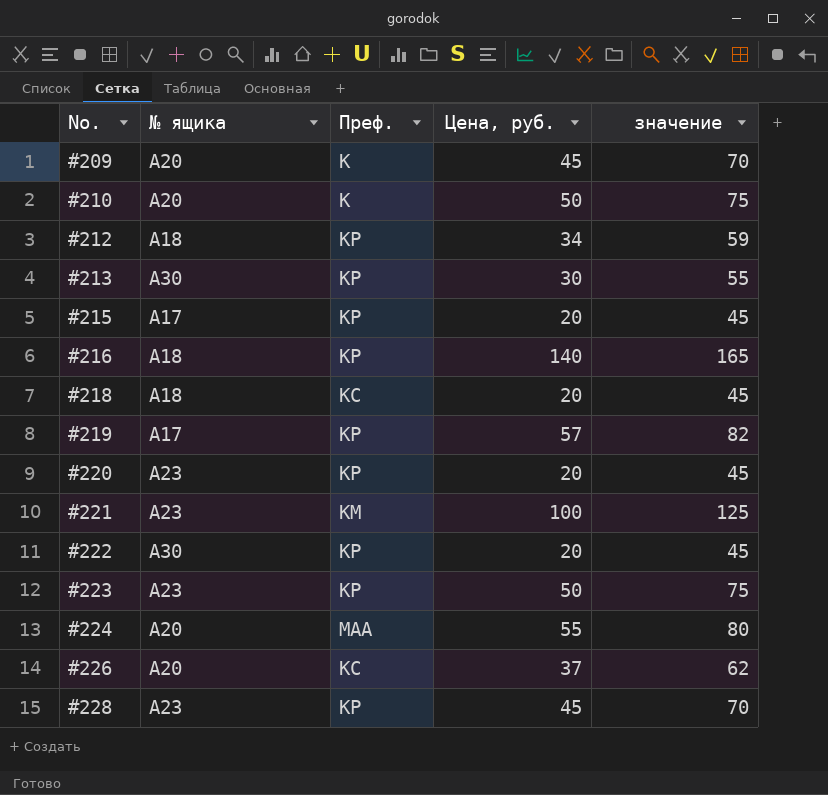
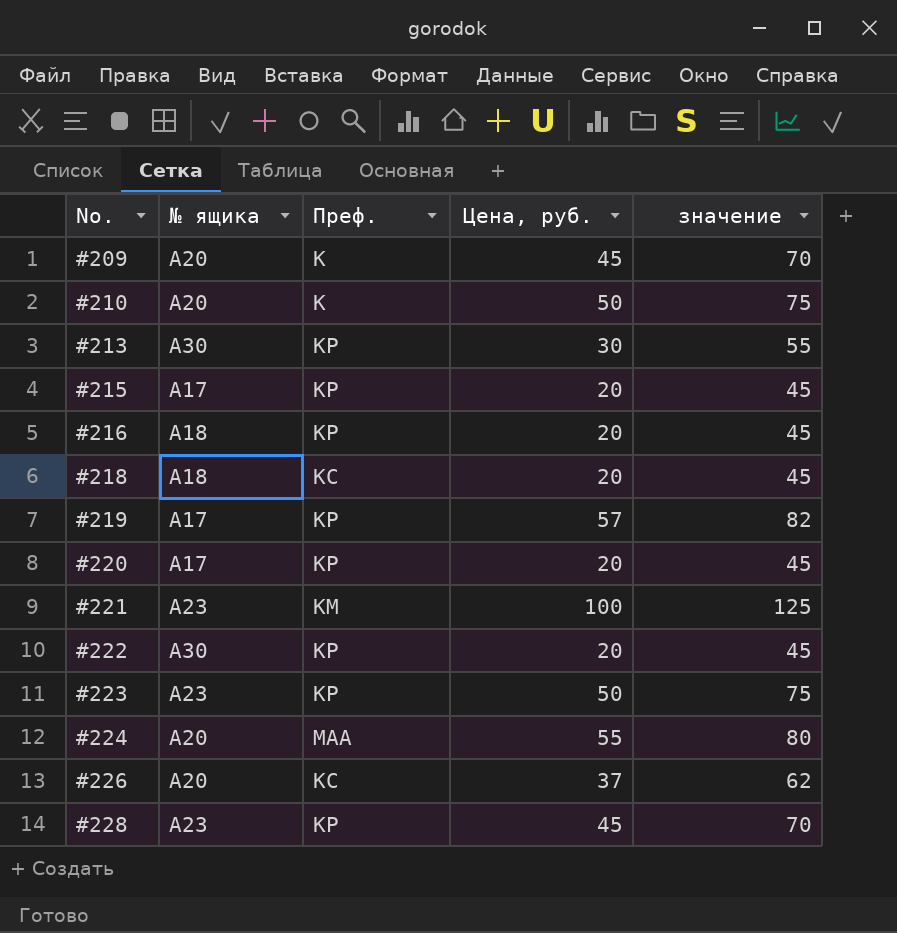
row #212: А18 | КР | 34 | 59 -> none
#216 | Цена, руб.: 140 -> 20
#216 | значение: 165 -> 45
#220 | № ящика: А23 -> А17

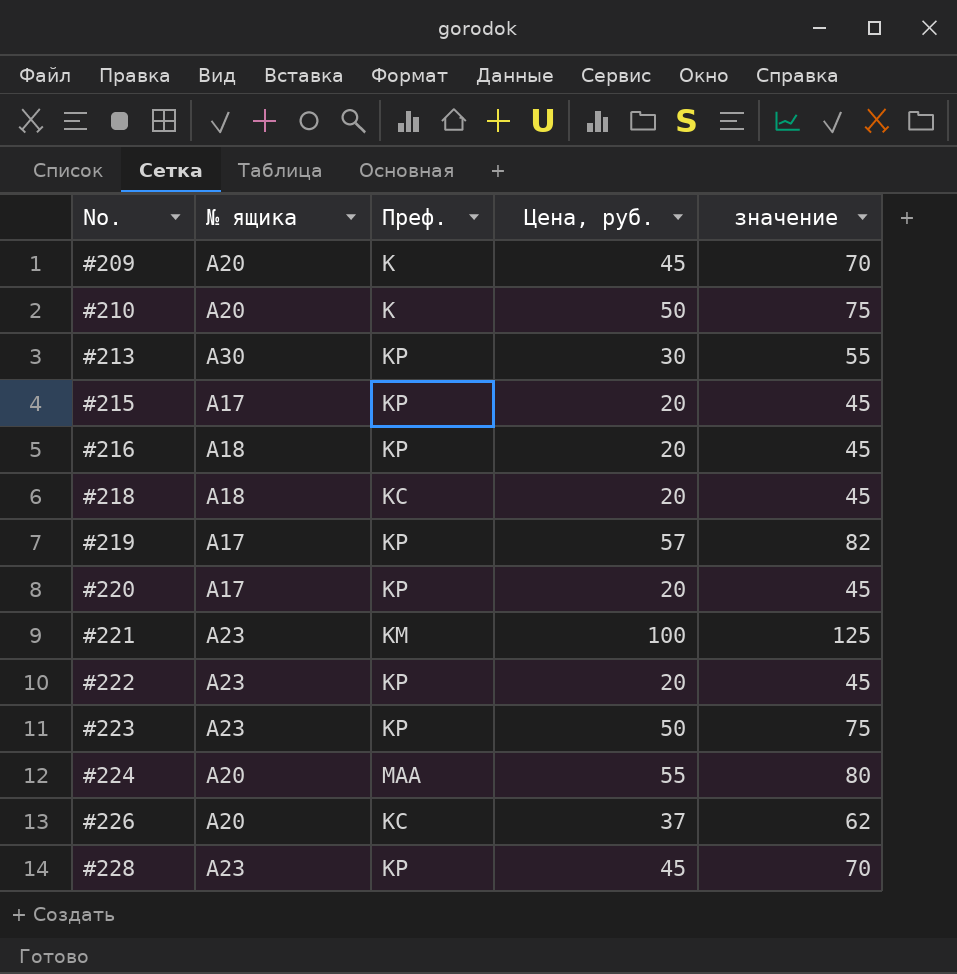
#222 | № ящика: А30 -> А23

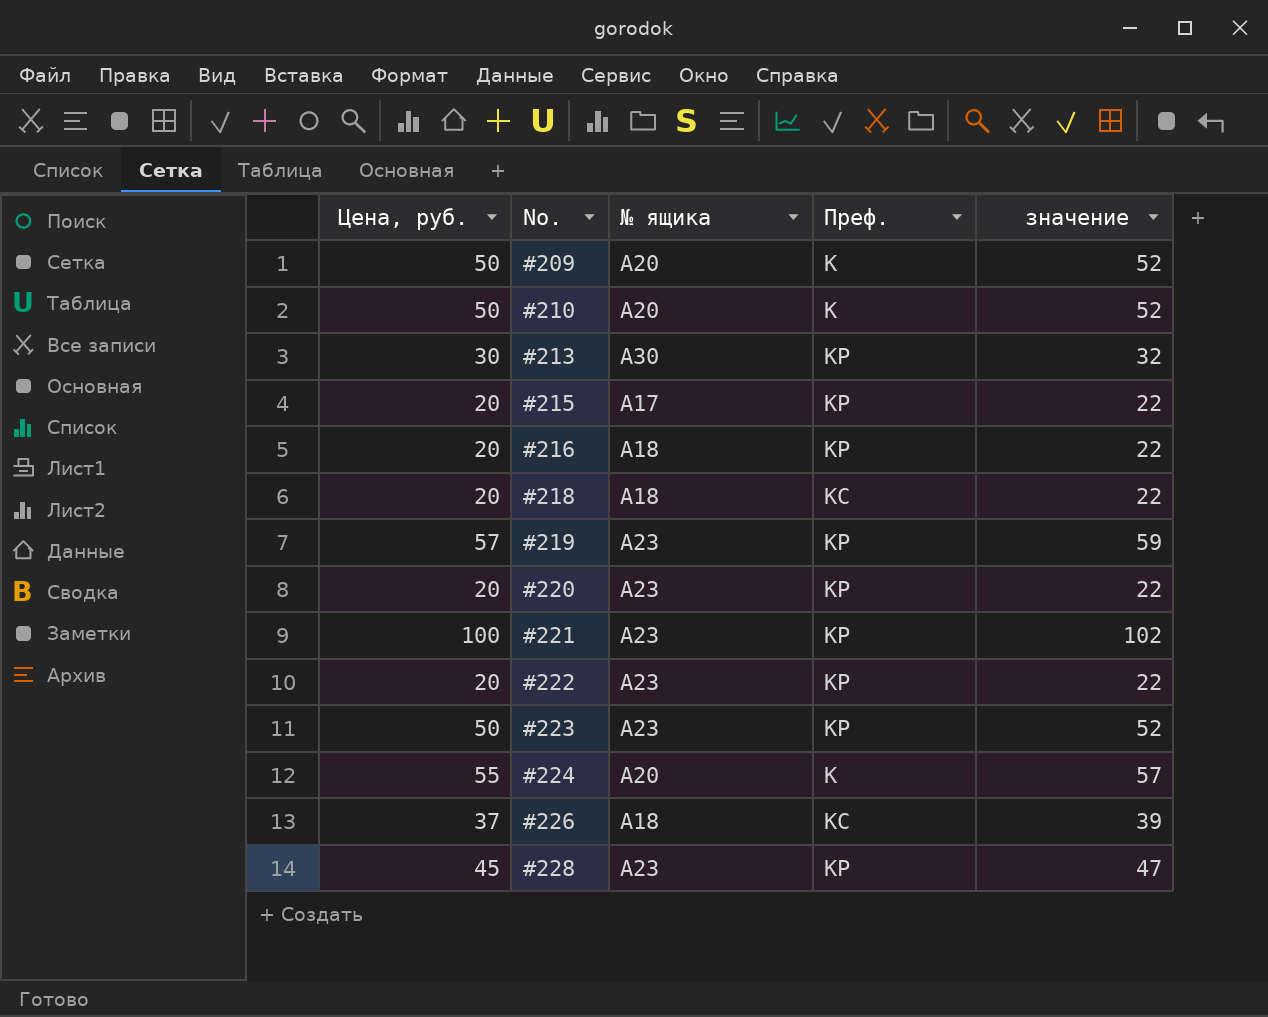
column Цена, руб. | position: 4 -> 1
column значение | formula: [Цена, руб.] + 25 -> [Цена, руб.] + 2
#209 | Цена, руб.: 45 -> 50
#219 | № ящика: А17 -> А23
#220 | № ящика: А17 -> А23
#221 | Преф.: КМ -> КР
#224 | Преф.: МАА -> К
#226 | № ящика: А20 -> А18

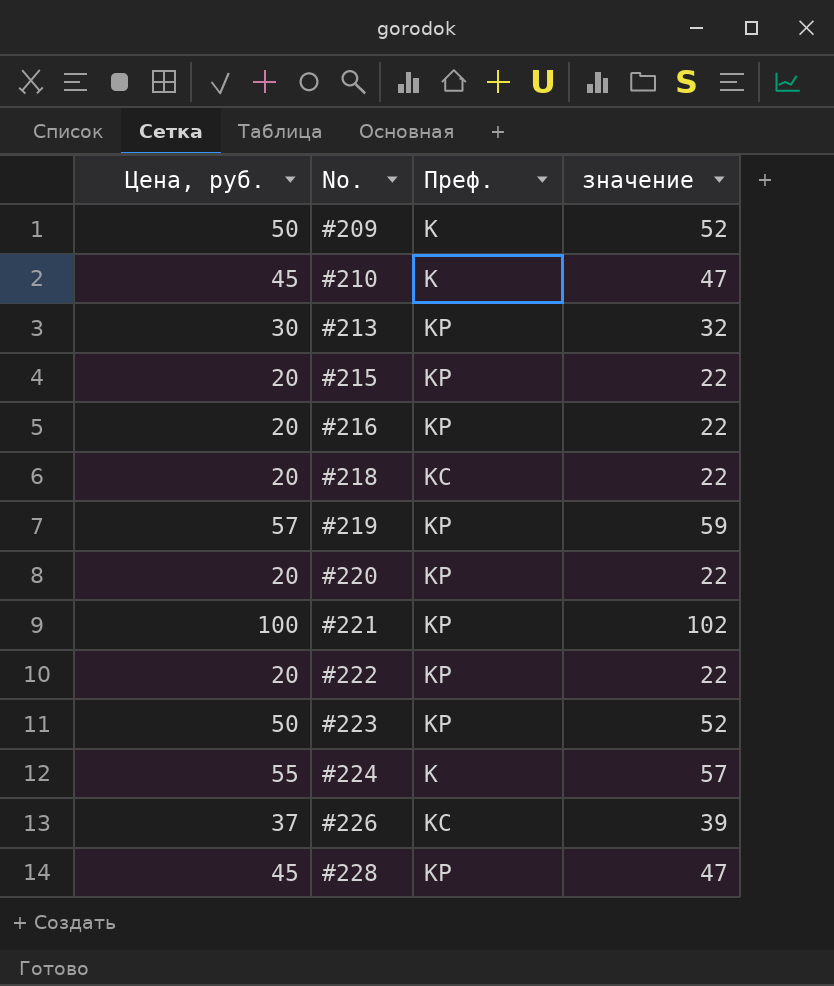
column № ящика | position: 3 -> none
#210 | Цена, руб.: 50 -> 45
#210 | значение: 52 -> 47

